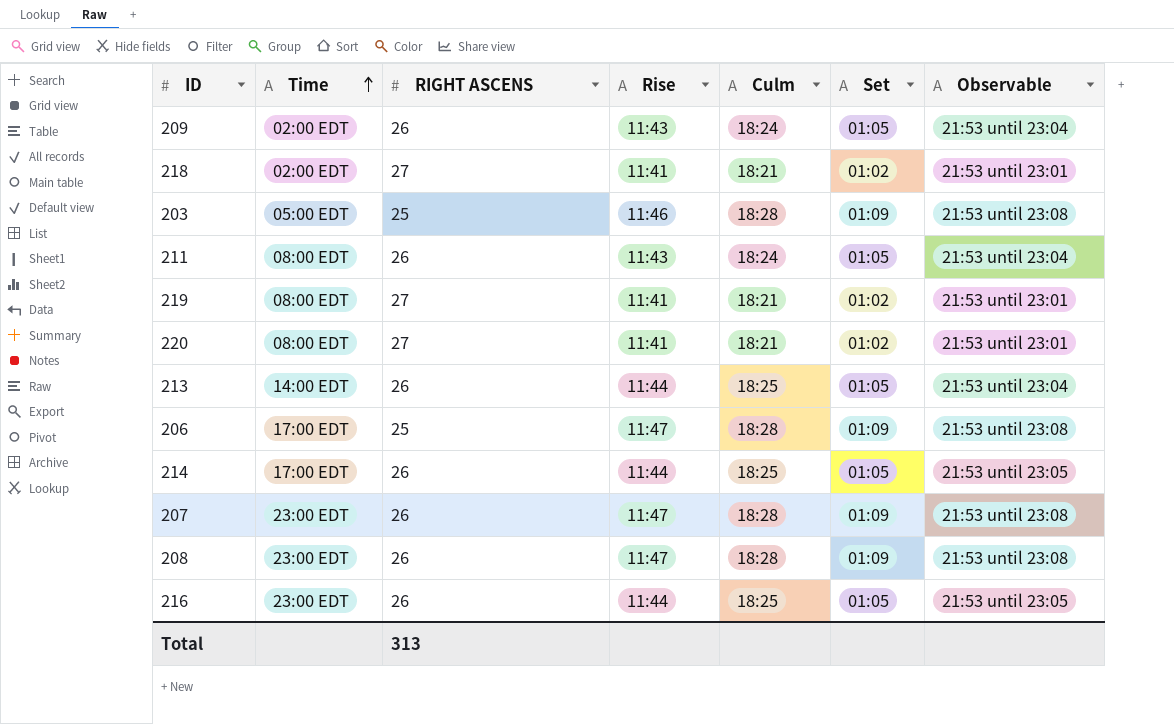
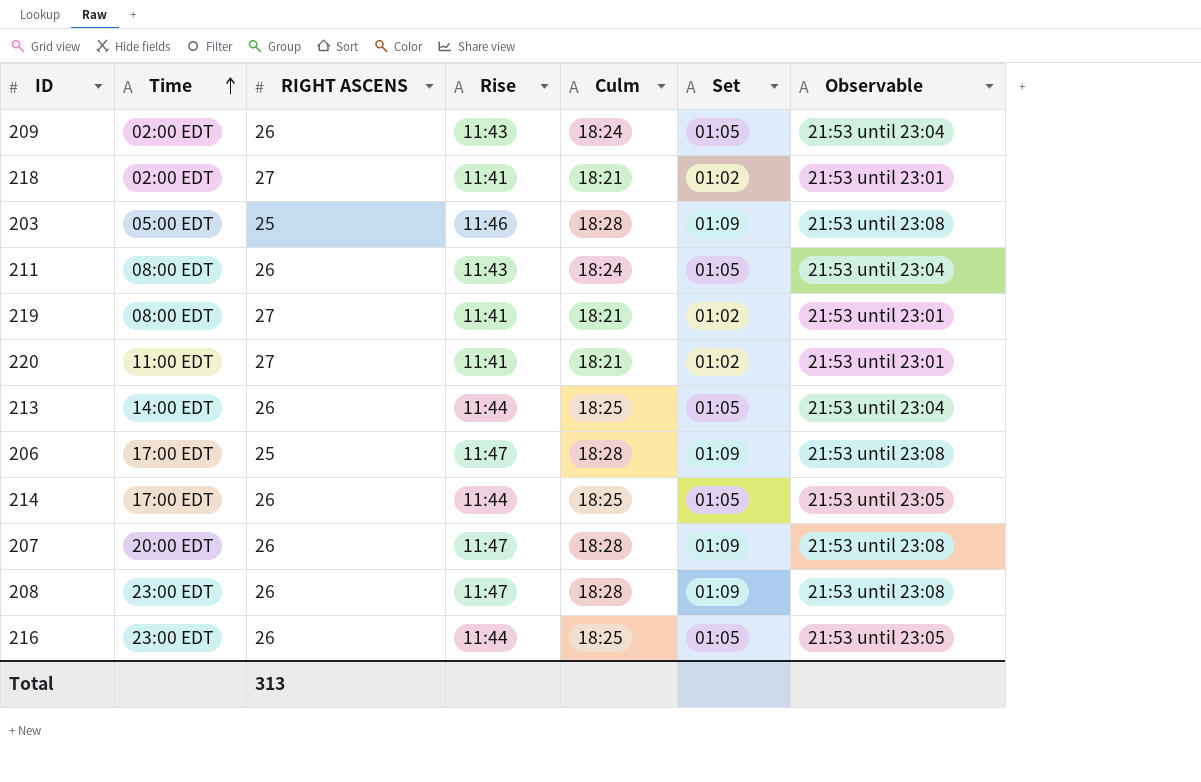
220 | Time: 08:00 EDT -> 11:00 EDT
207 | Time: 23:00 EDT -> 20:00 EDT

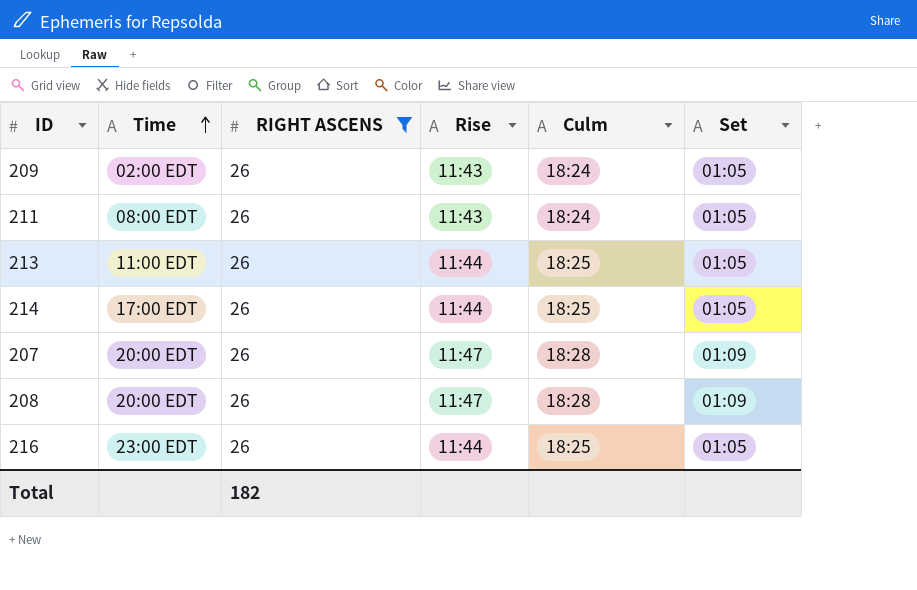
filter: none -> RIGHT ASCENS = 26
column Observable | position: 7 -> none
213 | Time: 14:00 EDT -> 11:00 EDT
208 | Time: 23:00 EDT -> 20:00 EDT
Total | RIGHT ASCENS: 313 -> 182

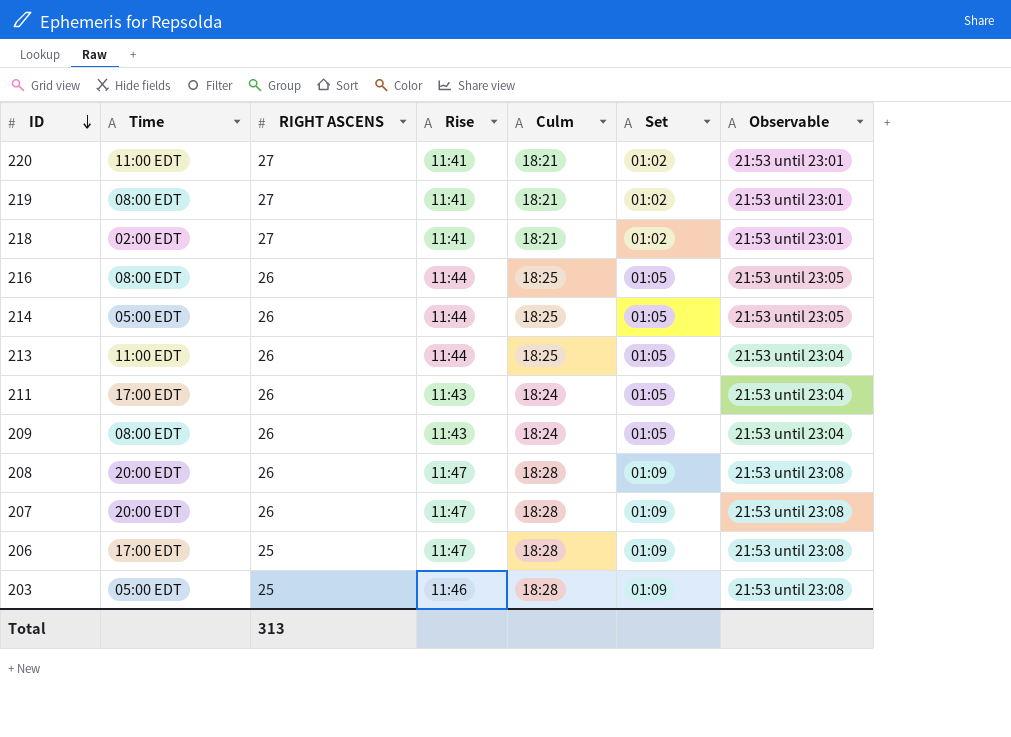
filter: RIGHT ASCENS = 26 -> none
row order: Time ascending -> ID descending
column Observable | position: none -> 7
216 | Time: 23:00 EDT -> 08:00 EDT
214 | Time: 17:00 EDT -> 05:00 EDT
211 | Time: 08:00 EDT -> 17:00 EDT
209 | Time: 02:00 EDT -> 08:00 EDT
Total | RIGHT ASCENS: 182 -> 313

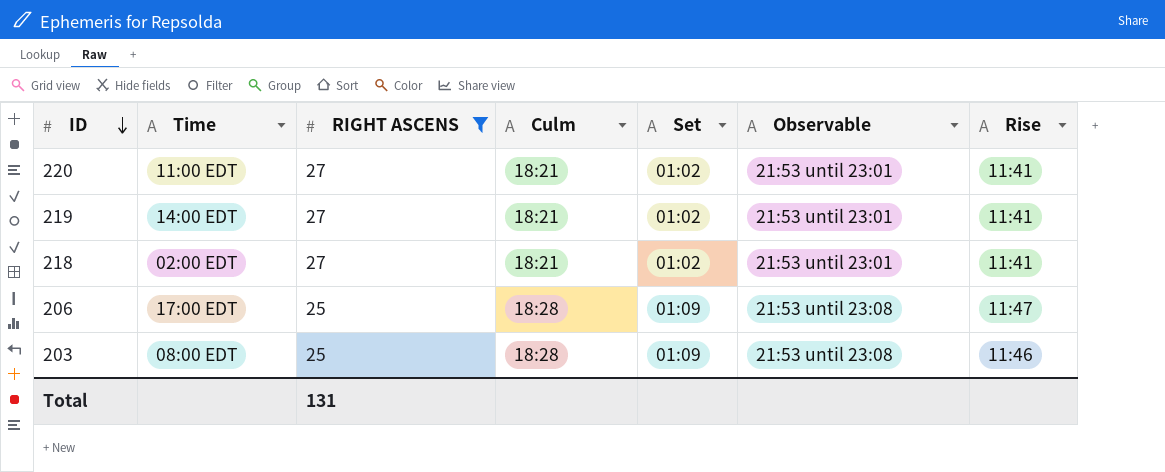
filter: none -> RIGHT ASCENS != 26
column Rise | position: 4 -> 7
219 | Time: 08:00 EDT -> 14:00 EDT
203 | Time: 05:00 EDT -> 08:00 EDT
Total | RIGHT ASCENS: 313 -> 131

